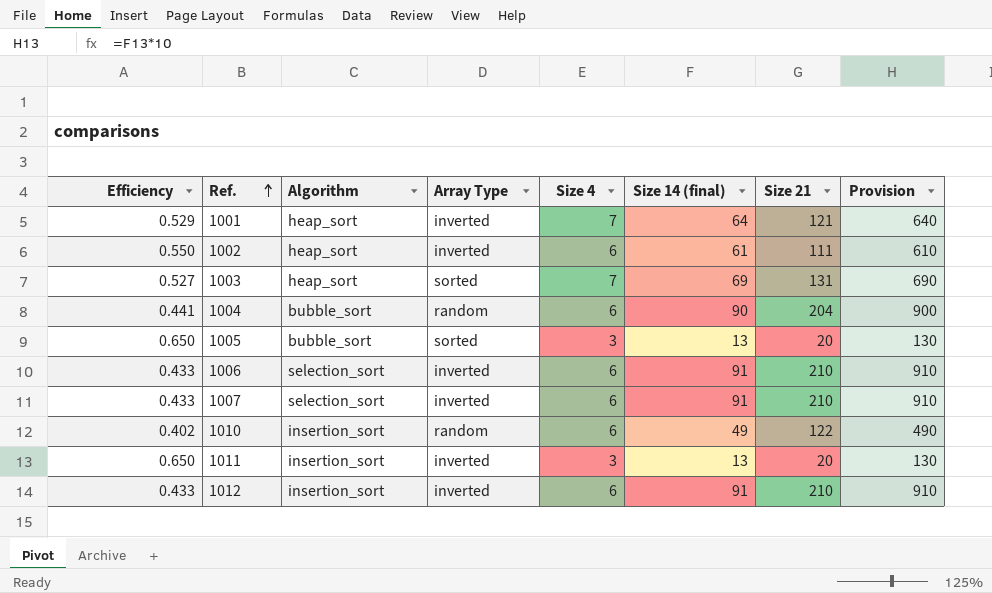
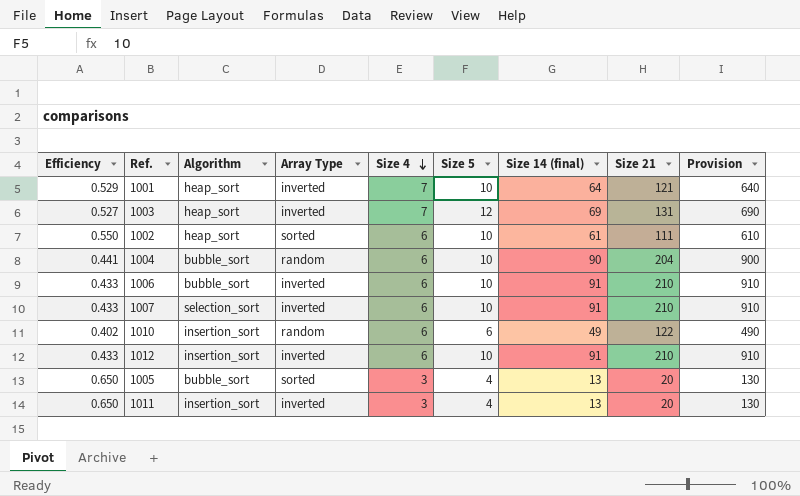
row order: Ref. ascending -> Size 4 descending
column Size 5 | position: none -> 6
1003 | Array Type: sorted -> inverted
1002 | Array Type: inverted -> sorted
1006 | Algorithm: selection_sort -> bubble_sort

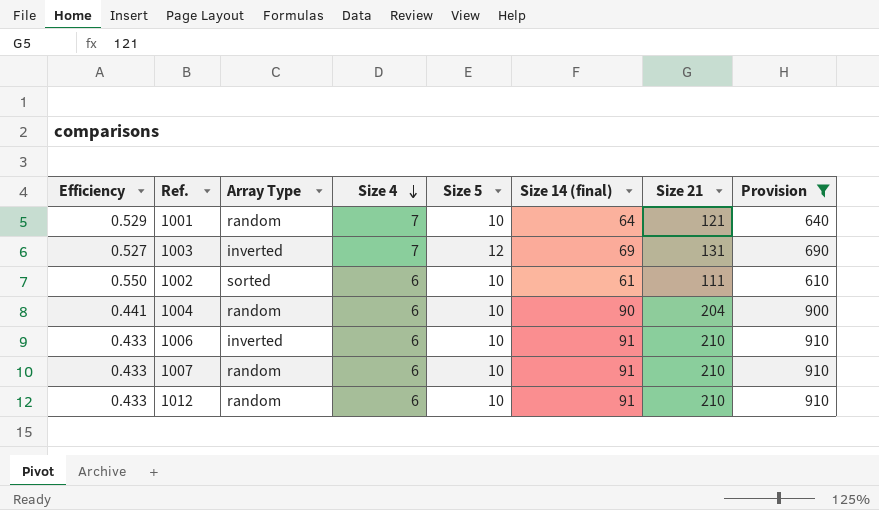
filter: none -> Provision >= 610
column Algorithm | position: 3 -> none
1001 | Array Type: inverted -> random
1007 | Array Type: inverted -> random
1012 | Array Type: inverted -> random

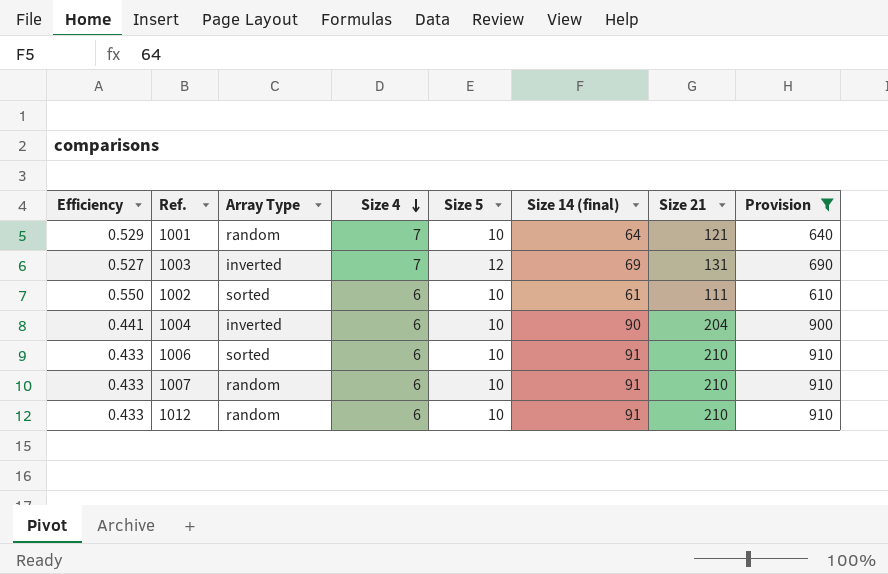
1004 | Array Type: random -> inverted
1006 | Array Type: inverted -> sorted

